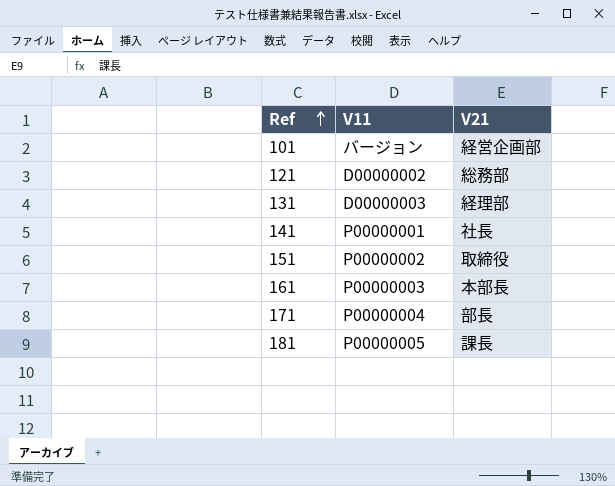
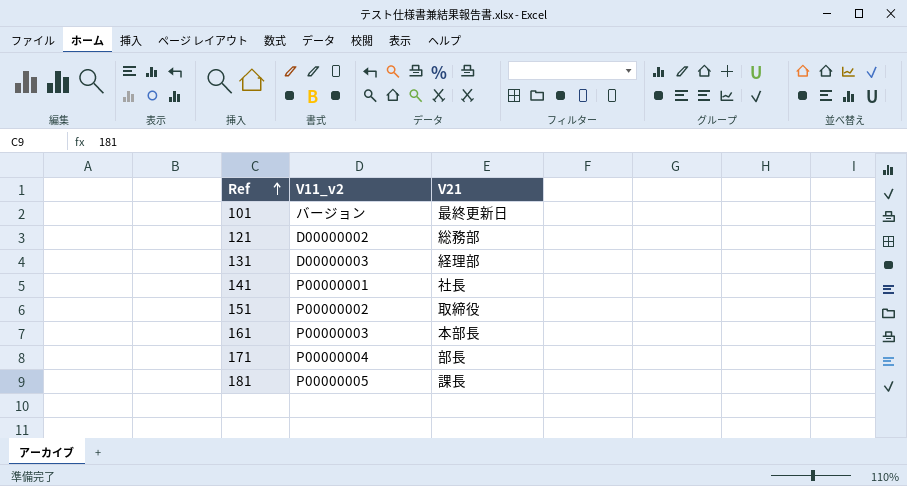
column name: V11 -> V11_v2
101 | V21: 経営企画部 -> 最終更新日

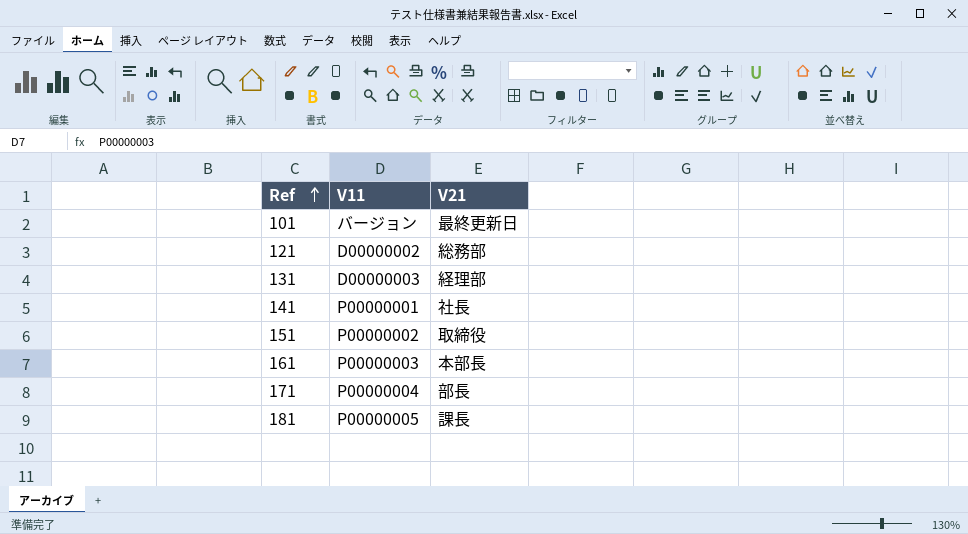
column name: V11_v2 -> V11

